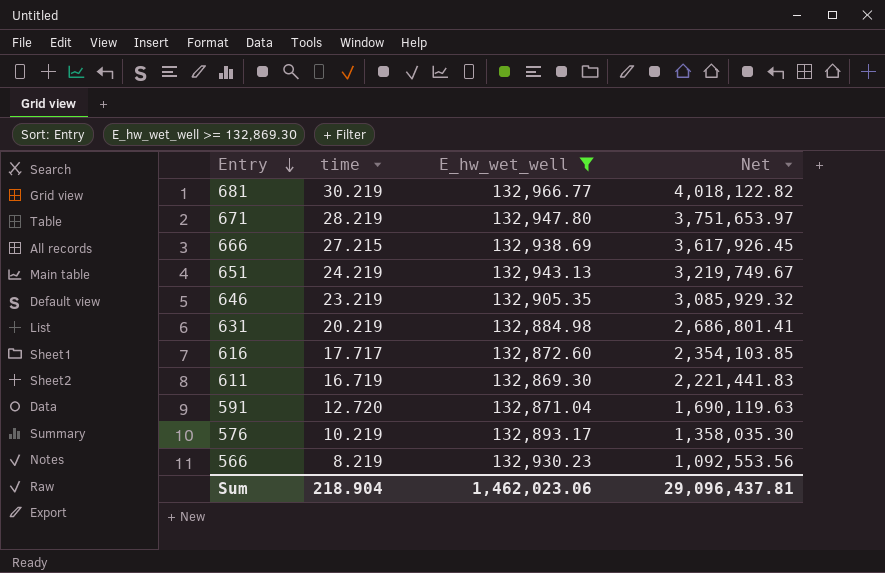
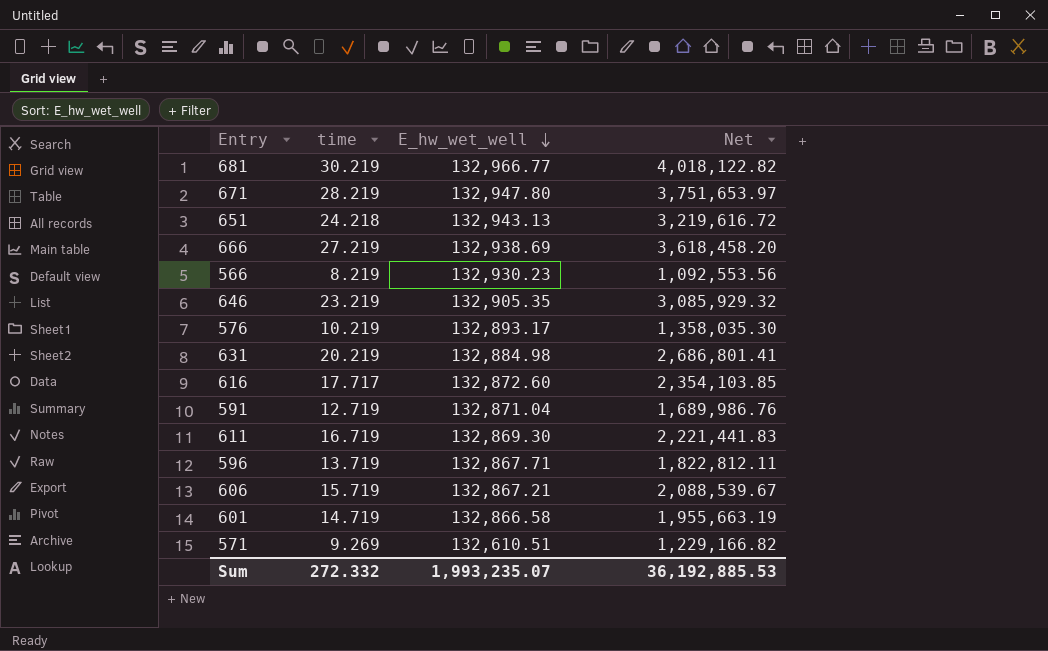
filter: E_hw_wet_well >= 132,869.30 -> none
row order: Entry descending -> E_hw_wet_well descending
651 | time: 24.219 -> 24.218
651 | Net: 3,219,749.67 -> 3,219,616.72
666 | time: 27.215 -> 27.219
666 | Net: 3,617,926.45 -> 3,618,458.20
591 | time: 12.720 -> 12.719
591 | Net: 1,690,119.63 -> 1,689,986.76
Sum | time: 218.904 -> 272.332
Sum | E_hw_wet_well: 1,462,023.06 -> 1,993,235.07
Sum | Net: 29,096,437.81 -> 36,192,885.53

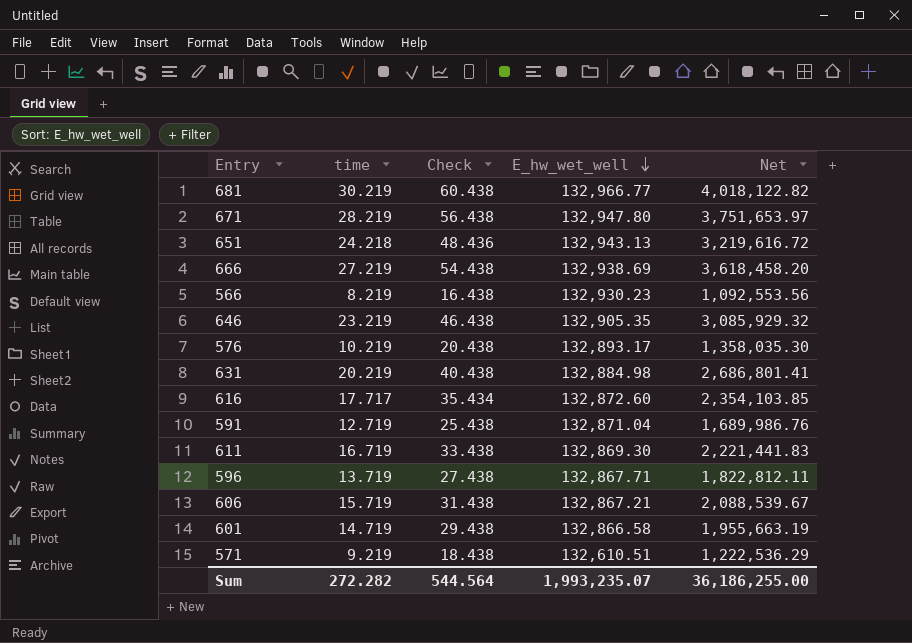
column Check | formula: none -> [time] * 2
571 | time: 9.269 -> 9.219
571 | Net: 1,229,166.82 -> 1,222,536.29
Sum | time: 272.332 -> 272.282
Sum | Net: 36,192,885.53 -> 36,186,255.00

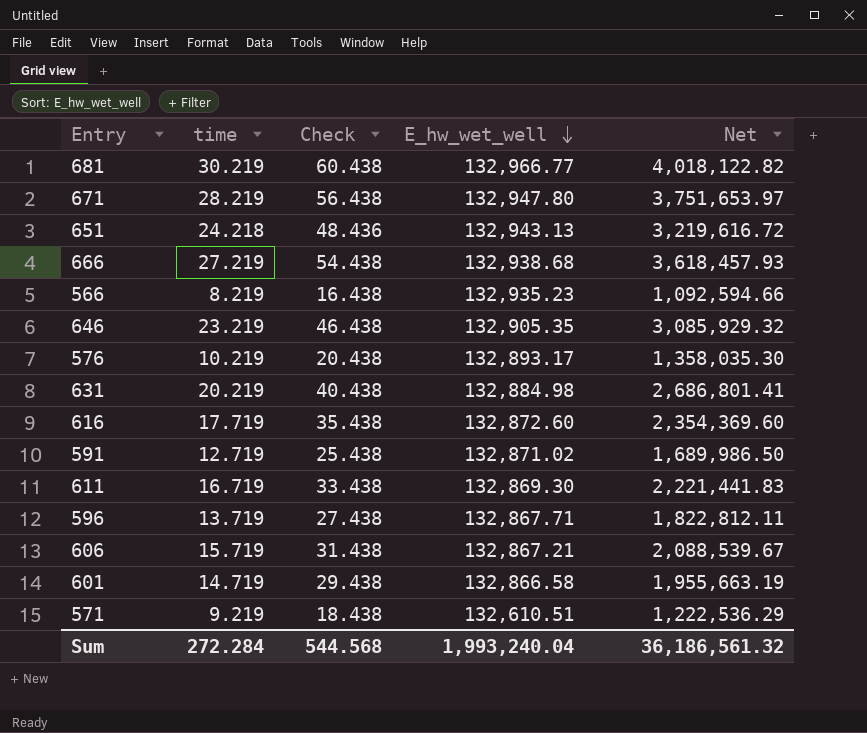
666 | E_hw_wet_well: 132,938.69 -> 132,938.68
666 | Net: 3,618,458.20 -> 3,618,457.93
566 | E_hw_wet_well: 132,930.23 -> 132,935.23
566 | Net: 1,092,553.56 -> 1,092,594.66
616 | time: 17.717 -> 17.719
616 | Check: 35.434 -> 35.438
616 | Net: 2,354,103.85 -> 2,354,369.60
591 | E_hw_wet_well: 132,871.04 -> 132,871.02
591 | Net: 1,689,986.76 -> 1,689,986.50
Sum | time: 272.282 -> 272.284
Sum | Check: 544.564 -> 544.568
Sum | E_hw_wet_well: 1,993,235.07 -> 1,993,240.04
Sum | Net: 36,186,255.00 -> 36,186,561.32

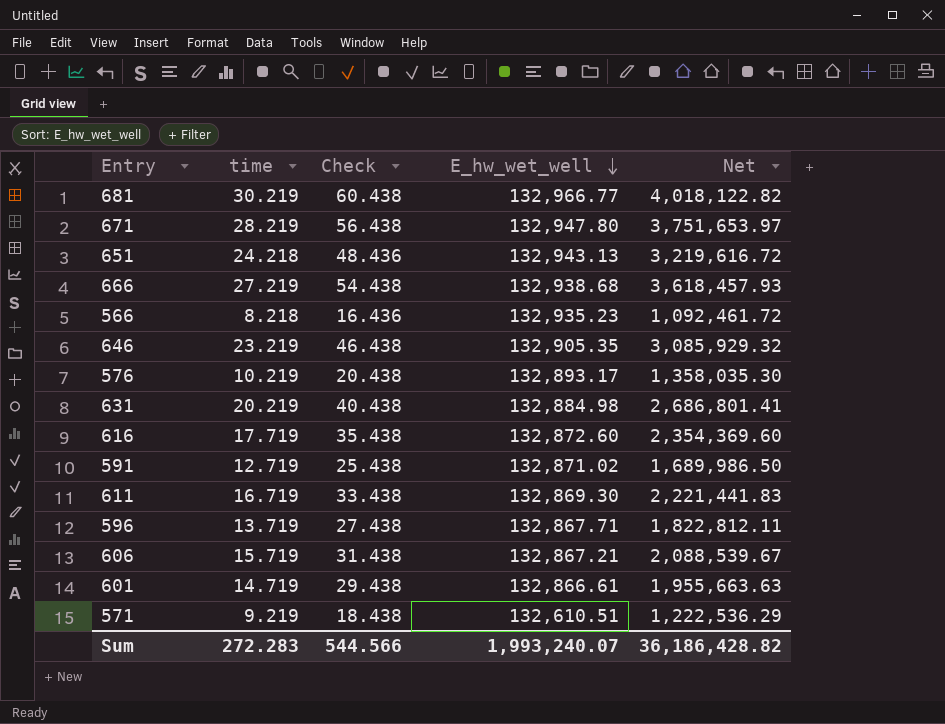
566 | time: 8.219 -> 8.218
566 | Check: 16.438 -> 16.436
566 | Net: 1,092,594.66 -> 1,092,461.72
601 | E_hw_wet_well: 132,866.58 -> 132,866.61
601 | Net: 1,955,663.19 -> 1,955,663.63
Sum | time: 272.284 -> 272.283
Sum | Check: 544.568 -> 544.566
Sum | E_hw_wet_well: 1,993,240.04 -> 1,993,240.07
Sum | Net: 36,186,561.32 -> 36,186,428.82

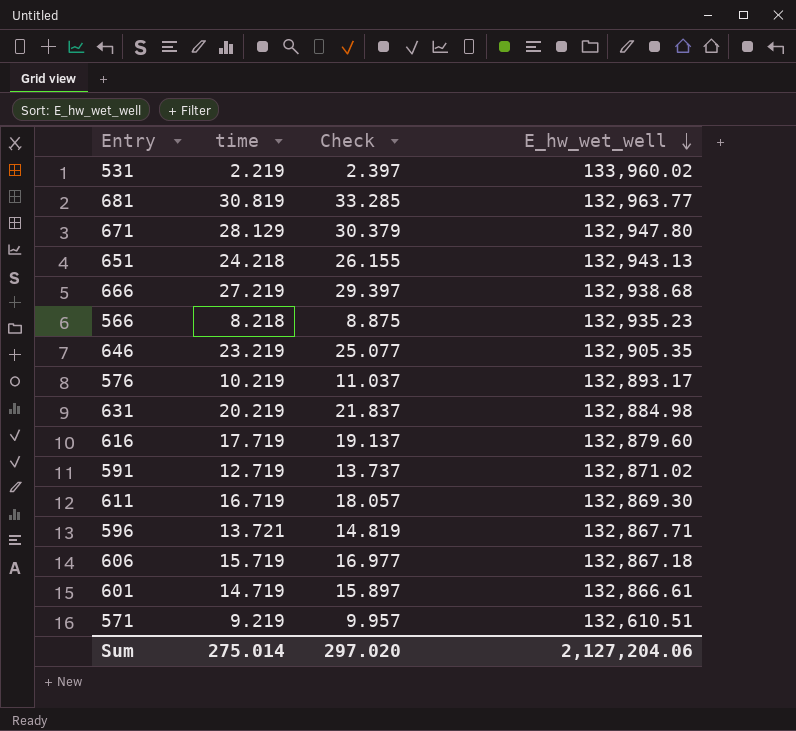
column Net | formula: [time] * [E_hw_wet_well] -> none
column Check | formula: [time] * 2 -> [time] * 1.08
row 531: none -> 2.219 | 2.397 | 133,960.02
681 | time: 30.219 -> 30.819
681 | E_hw_wet_well: 132,966.77 -> 132,963.77
671 | time: 28.219 -> 28.129
616 | E_hw_wet_well: 132,872.60 -> 132,879.60
596 | time: 13.719 -> 13.721
606 | E_hw_wet_well: 132,867.21 -> 132,867.18
Sum | time: 272.283 -> 275.014
Sum | Check: 544.566 -> 297.020
Sum | E_hw_wet_well: 1,993,240.07 -> 2,127,204.06

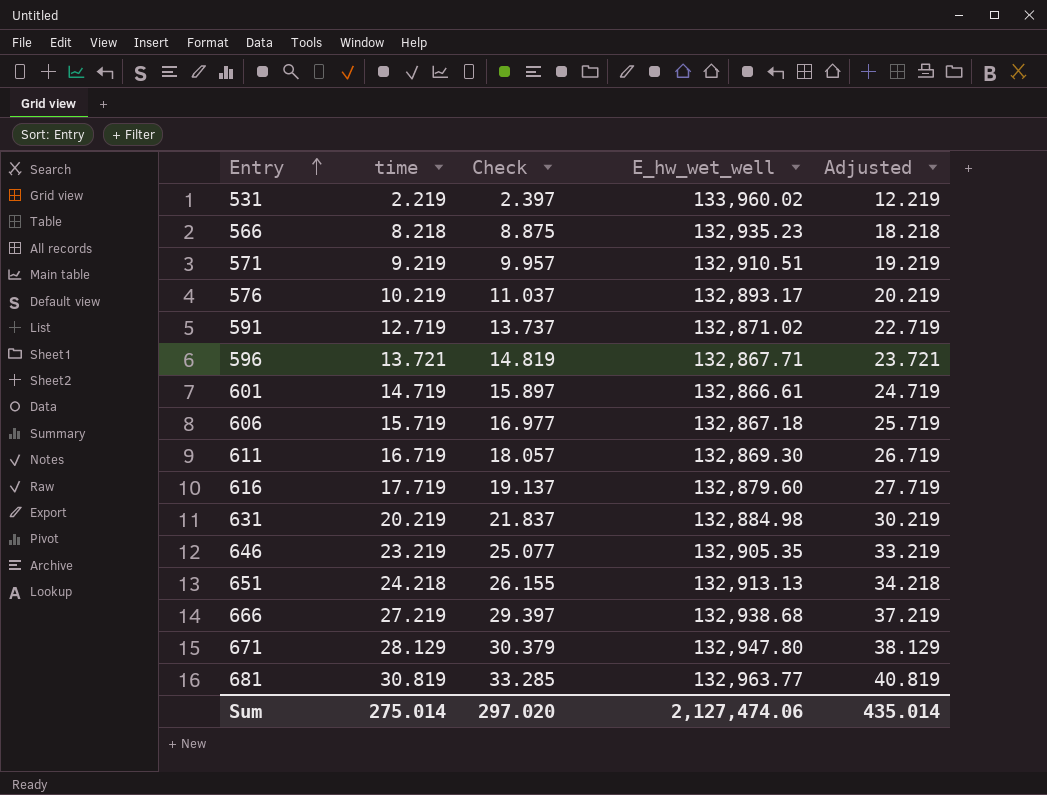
row order: E_hw_wet_well descending -> Entry ascending
column Adjusted | formula: none -> [time] + 10
571 | E_hw_wet_well: 132,610.51 -> 132,910.51
651 | E_hw_wet_well: 132,943.13 -> 132,913.13
Sum | E_hw_wet_well: 2,127,204.06 -> 2,127,474.06

